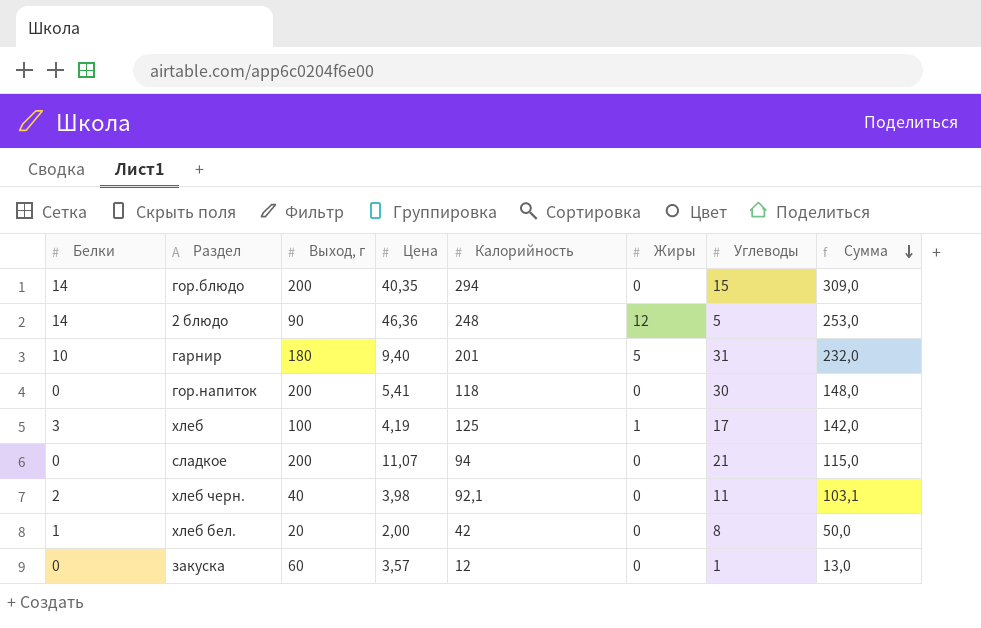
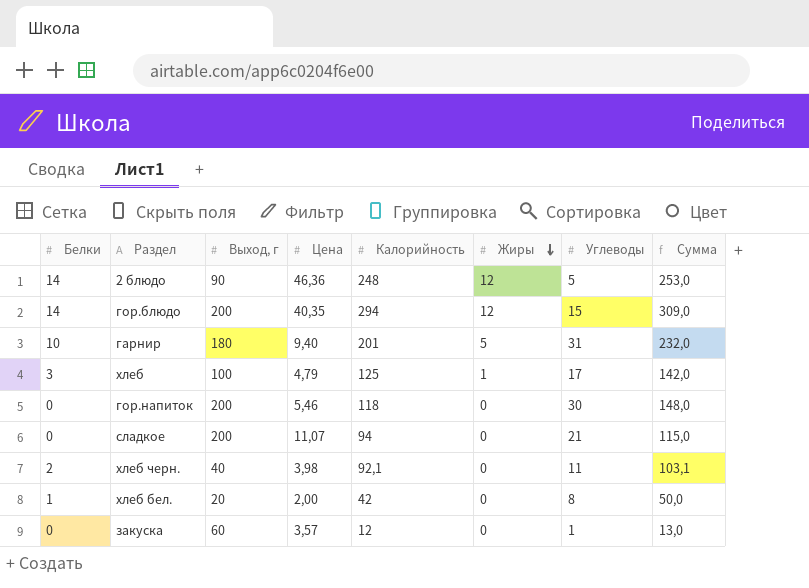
row order: Сумма descending -> Жиры descending
гор.блюдо | Жиры: 0 -> 12
хлеб | Цена: 4,19 -> 4,79
гор.напиток | Цена: 5,41 -> 5,46

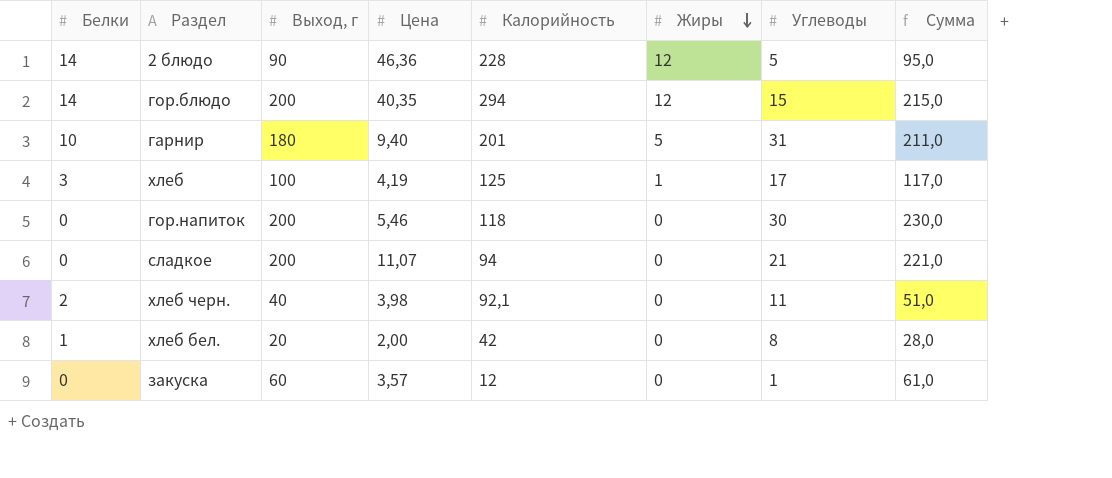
column Сумма | formula: [Калорийность] + [Углеводы] -> [Выход, г] + [Углеводы]
2 блюдо | Калорийность: 248 -> 228
хлеб | Цена: 4,79 -> 4,19

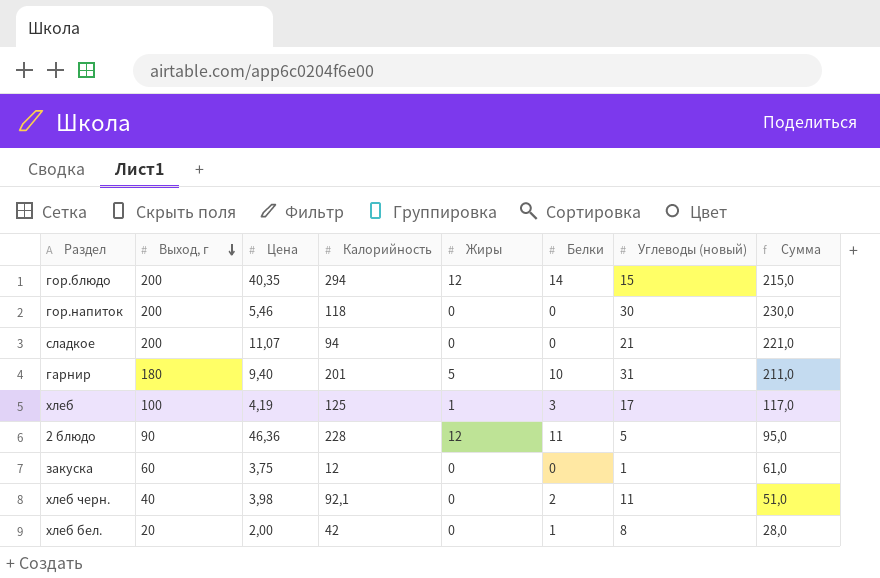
row order: Жиры descending -> Выход, г descending
column Белки | position: 1 -> 6
column name: Углеводы -> Углеводы (новый)
2 блюдо | Белки: 14 -> 11
закуска | Цена: 3,57 -> 3,75

